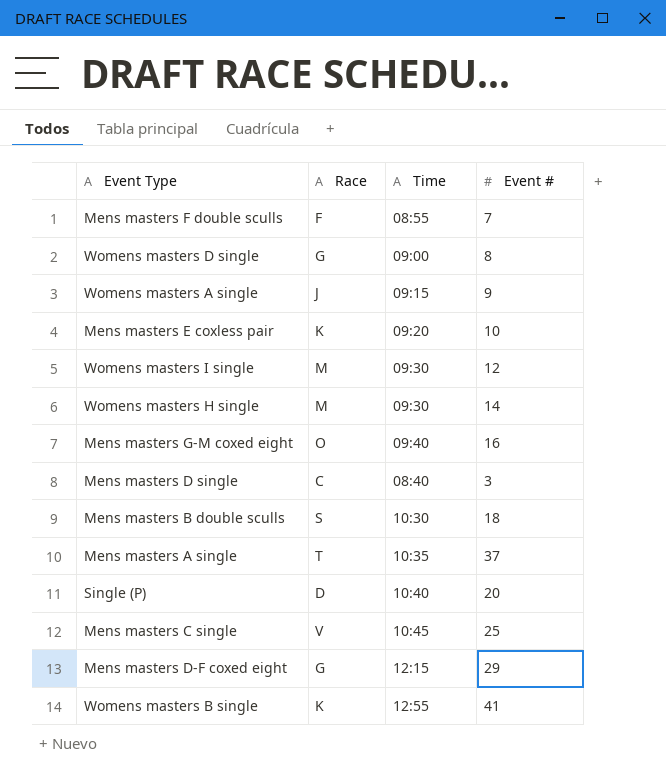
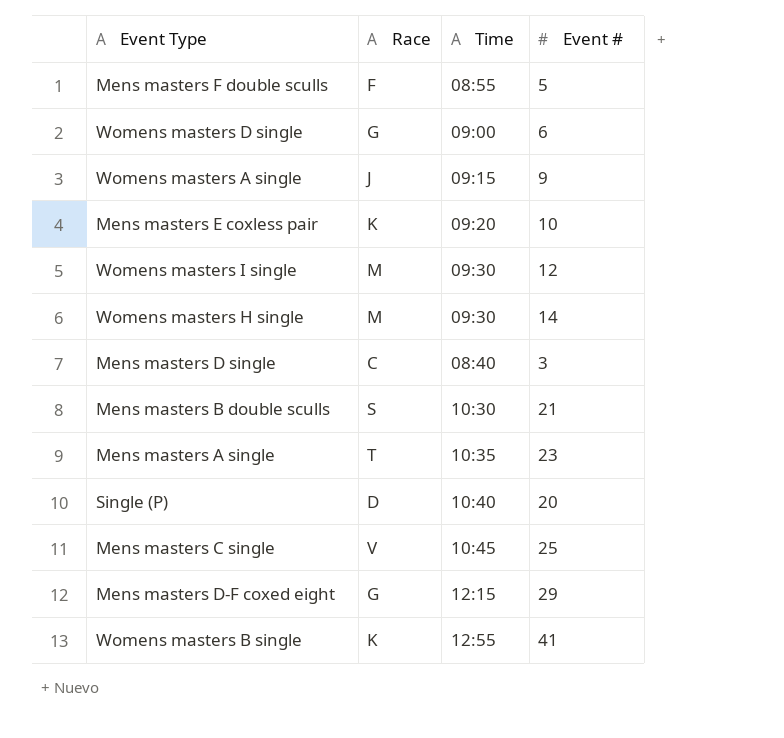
row Mens masters G-M coxed eight: O | 09:40 | 16 -> none
Mens masters F double sculls | Event #: 7 -> 5
Womens masters D single | Event #: 8 -> 6
Mens masters B double sculls | Event #: 18 -> 21
Mens masters A single | Event #: 37 -> 23

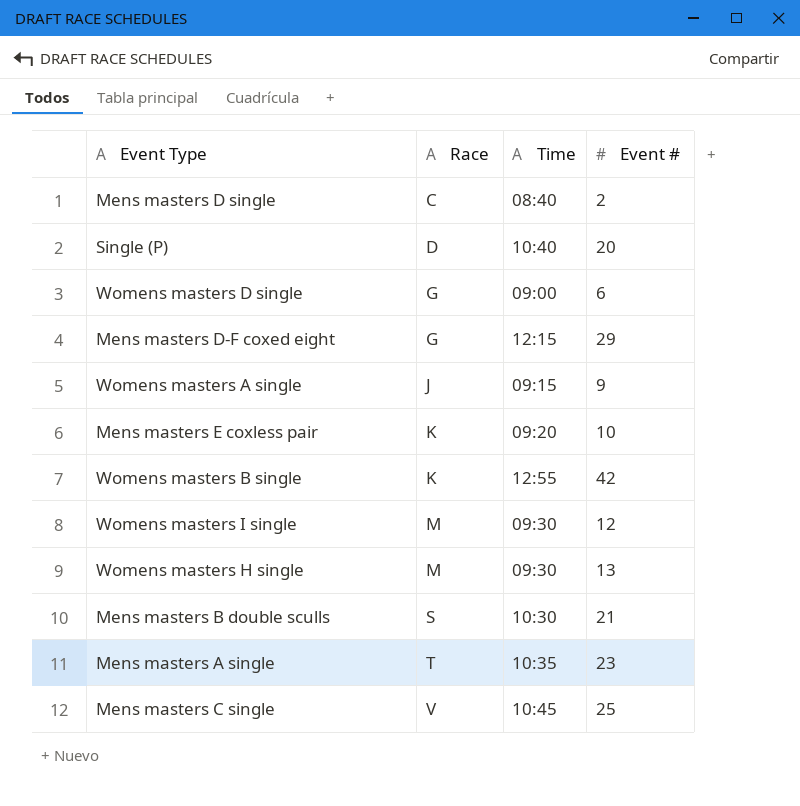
row order: none -> Race ascending
row Mens masters F double sculls: F | 08:55 | 5 -> none
Mens masters D single | Event #: 3 -> 2
Womens masters B single | Event #: 41 -> 42
Womens masters H single | Event #: 14 -> 13

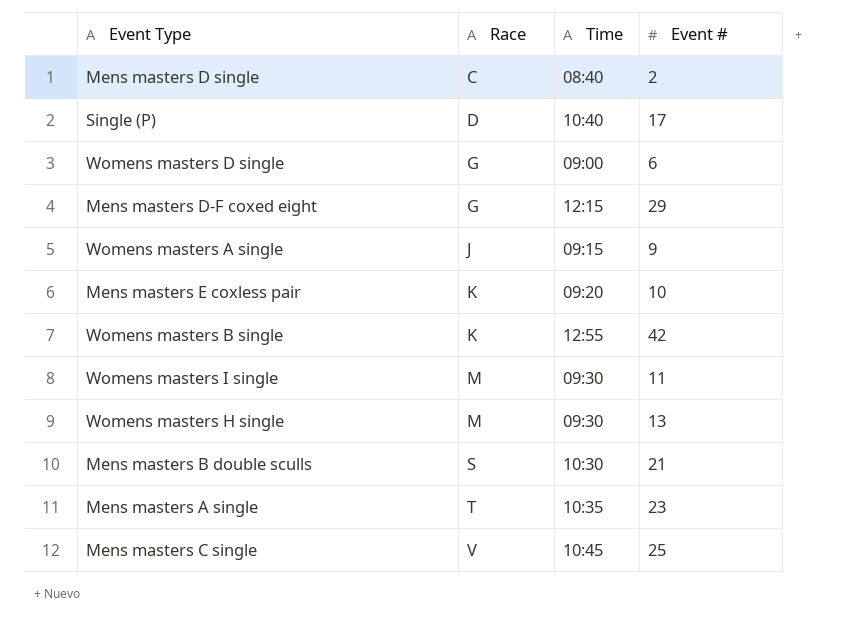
Single (P) | Event #: 20 -> 17
Womens masters I single | Event #: 12 -> 11

